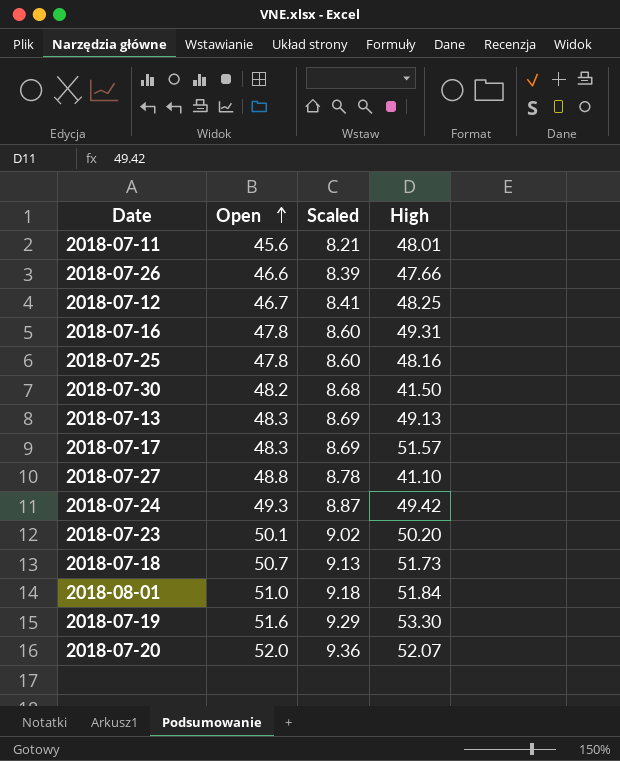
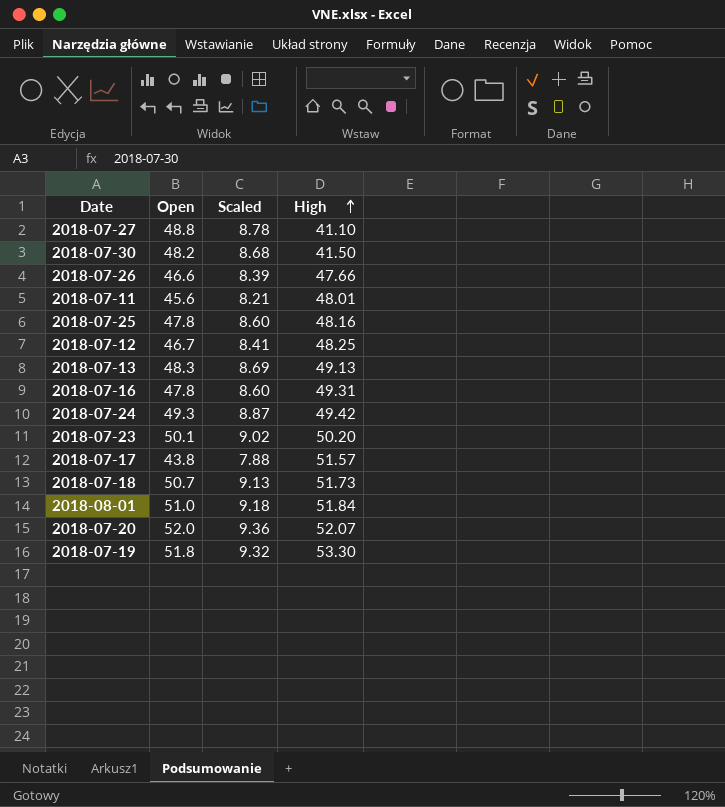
row order: Open ascending -> High ascending
2018-07-17 | Open: 48.3 -> 43.8
2018-07-17 | Scaled: 8.69 -> 7.88
2018-07-19 | Open: 51.6 -> 51.8
2018-07-19 | Scaled: 9.29 -> 9.32

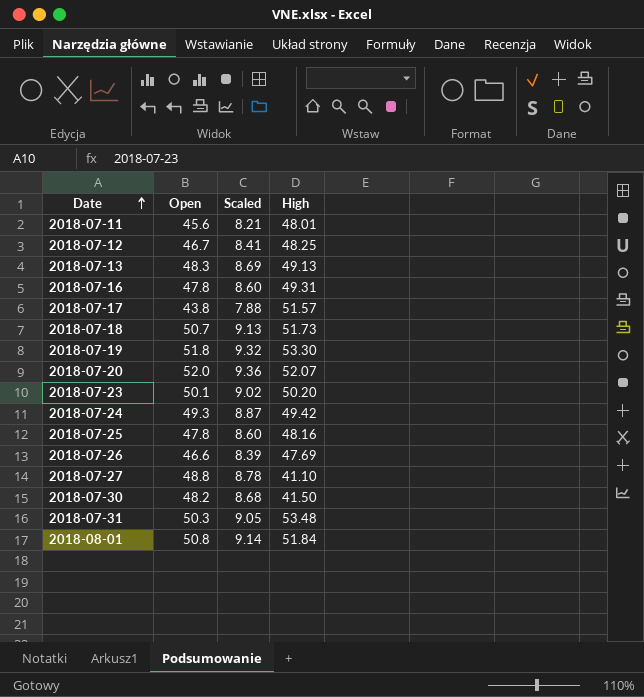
row order: High ascending -> Date ascending
2018-07-26 | High: 47.66 -> 47.69
row 2018-07-31: none -> 50.3 | 9.05 | 53.48
2018-08-01 | Open: 51.0 -> 50.8
2018-08-01 | Scaled: 9.18 -> 9.14

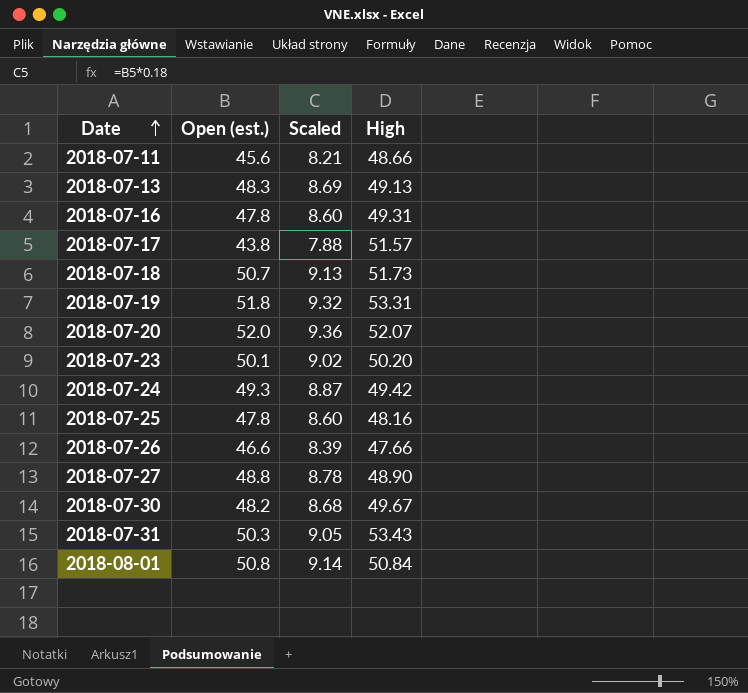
column name: Open -> Open (est.)
row 2018-07-12: 46.7 | 8.41 | 48.25 -> none
2018-07-11 | High: 48.01 -> 48.66
2018-07-19 | High: 53.30 -> 53.31
2018-07-26 | High: 47.69 -> 47.66
2018-07-27 | High: 41.10 -> 48.90
2018-07-30 | High: 41.50 -> 49.67
2018-07-31 | High: 53.48 -> 53.43
2018-08-01 | High: 51.84 -> 50.84

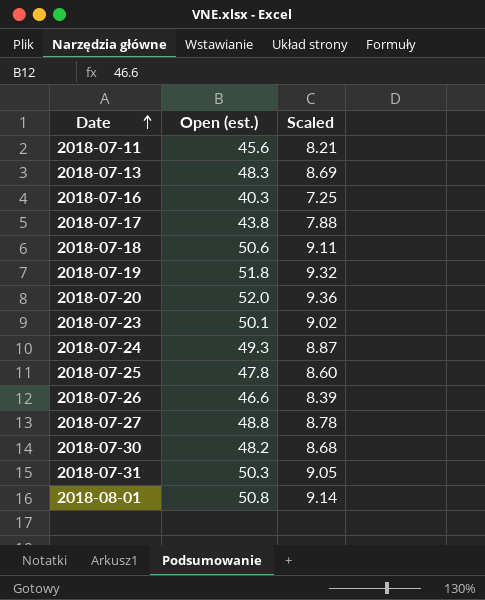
column High | position: 4 -> none
2018-07-16 | Open (est.): 47.8 -> 40.3
2018-07-16 | Scaled: 8.60 -> 7.25
2018-07-18 | Open (est.): 50.7 -> 50.6
2018-07-18 | Scaled: 9.13 -> 9.11

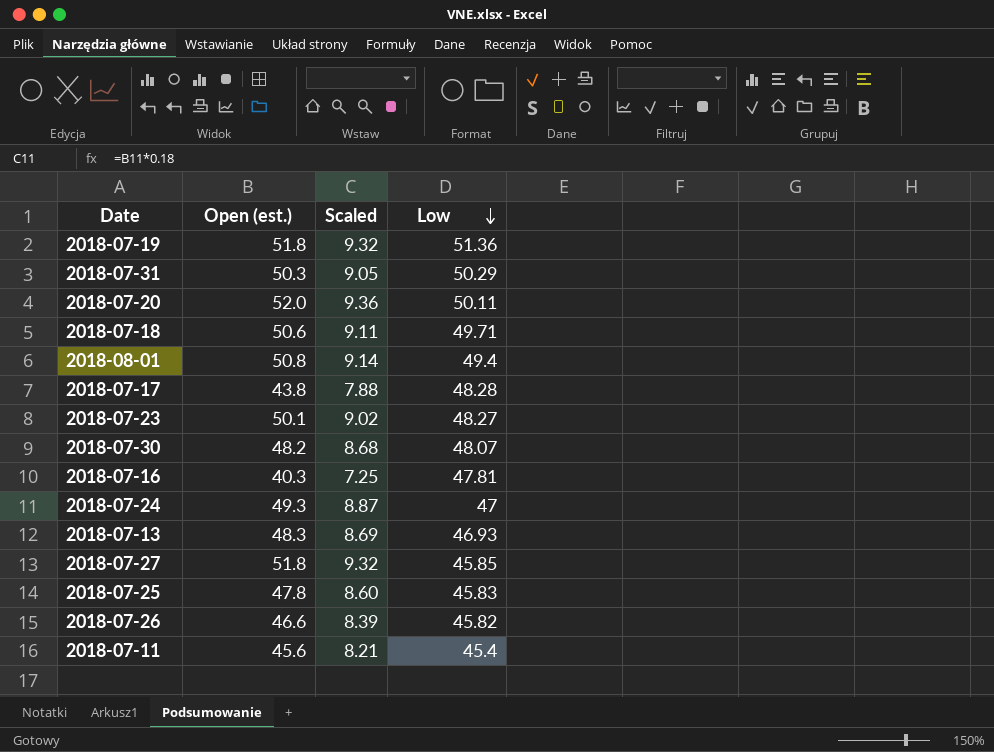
row order: Date ascending -> Low descending
column Low | position: none -> 4
2018-07-27 | Open (est.): 48.8 -> 51.8
2018-07-27 | Scaled: 8.78 -> 9.32

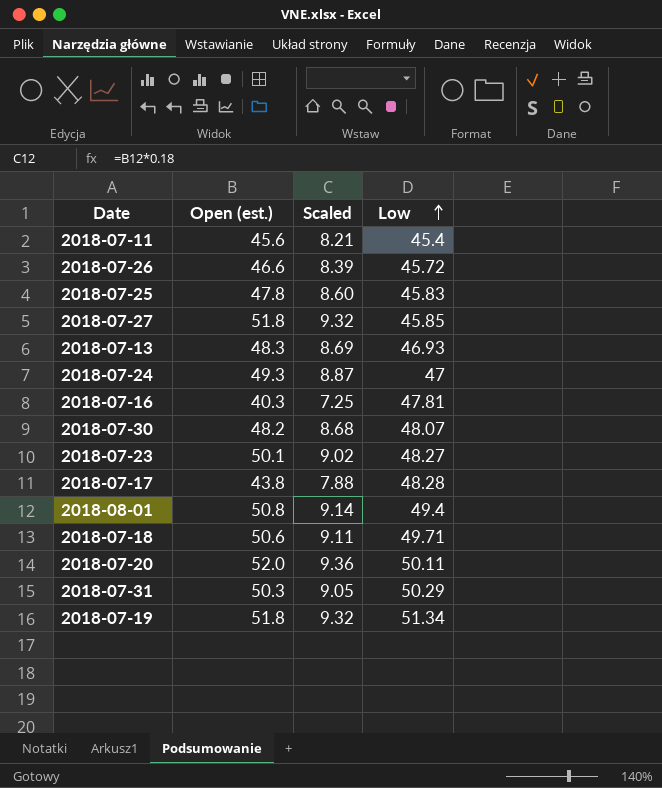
row order: Low descending -> Low ascending
2018-07-26 | Low: 45.82 -> 45.72
2018-07-19 | Low: 51.36 -> 51.34

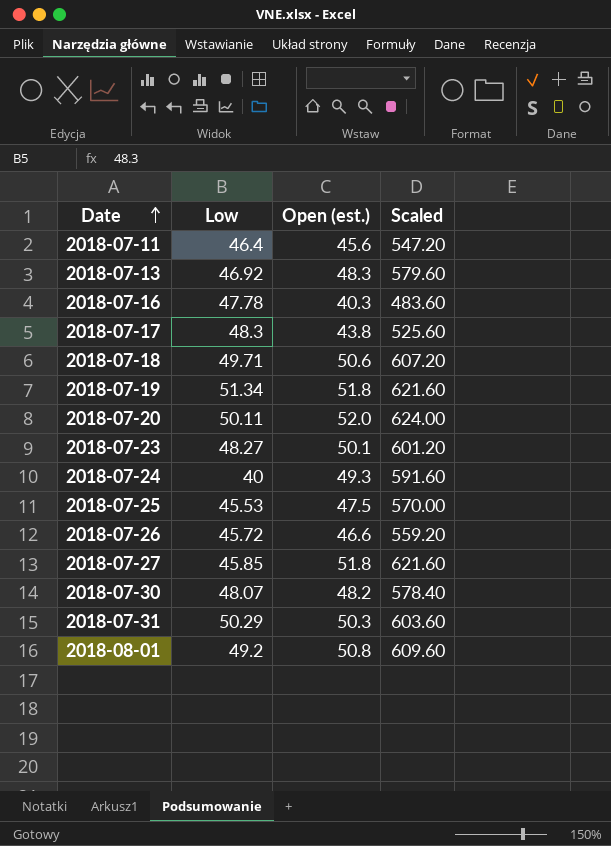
row order: Low ascending -> Date ascending
column Low | position: 4 -> 2
column Scaled | formula: [Open (est.)] * 0.18 -> [Open (est.)] * 12
2018-07-11 | Low: 45.4 -> 46.4
2018-07-13 | Low: 46.93 -> 46.92
2018-07-16 | Low: 47.81 -> 47.78
2018-07-17 | Low: 48.28 -> 48.3
2018-07-24 | Low: 47 -> 40
2018-07-25 | Low: 45.83 -> 45.53
2018-07-25 | Open (est.): 47.8 -> 47.5
2018-08-01 | Low: 49.4 -> 49.2

